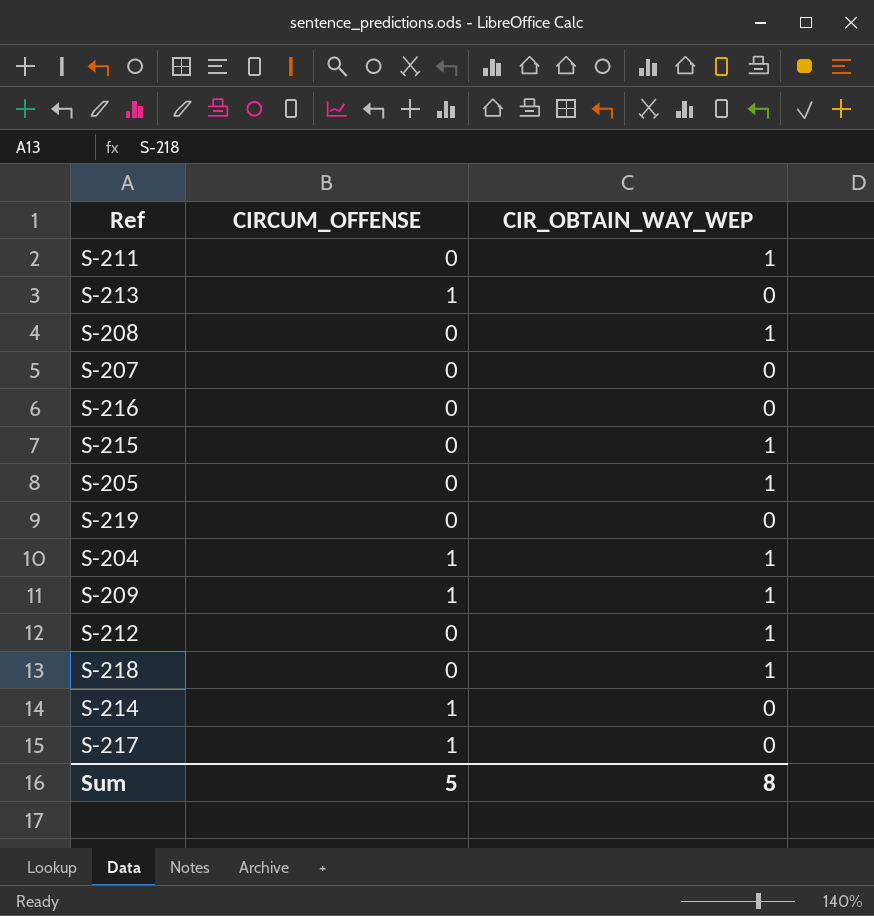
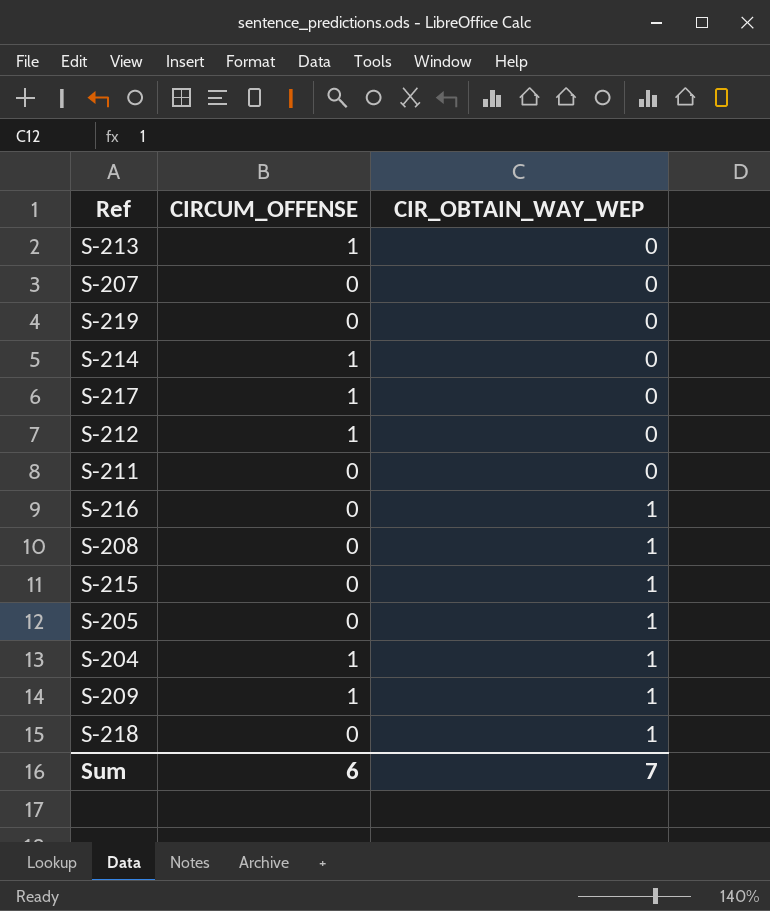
row order: none -> CIR_OBTAIN_WAY_WEP ascending
S-212 | CIRCUM_OFFENSE: 0 -> 1
S-212 | CIR_OBTAIN_WAY_WEP: 1 -> 0
S-211 | CIR_OBTAIN_WAY_WEP: 1 -> 0
S-216 | CIR_OBTAIN_WAY_WEP: 0 -> 1
Sum | CIRCUM_OFFENSE: 5 -> 6
Sum | CIR_OBTAIN_WAY_WEP: 8 -> 7

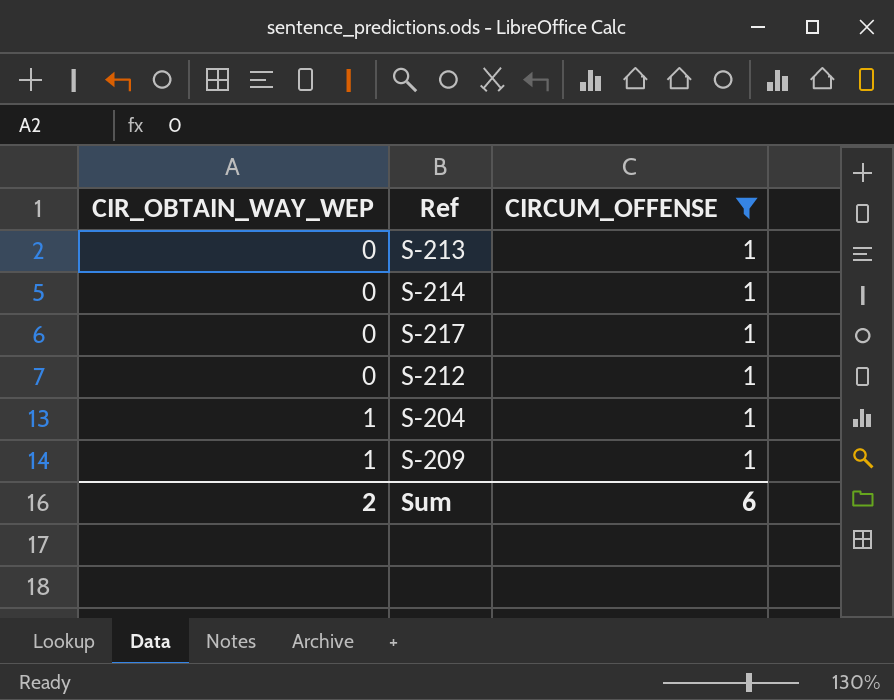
filter: none -> CIRCUM_OFFENSE = 1
column CIR_OBTAIN_WAY_WEP | position: 3 -> 1
Sum | CIR_OBTAIN_WAY_WEP: 7 -> 2

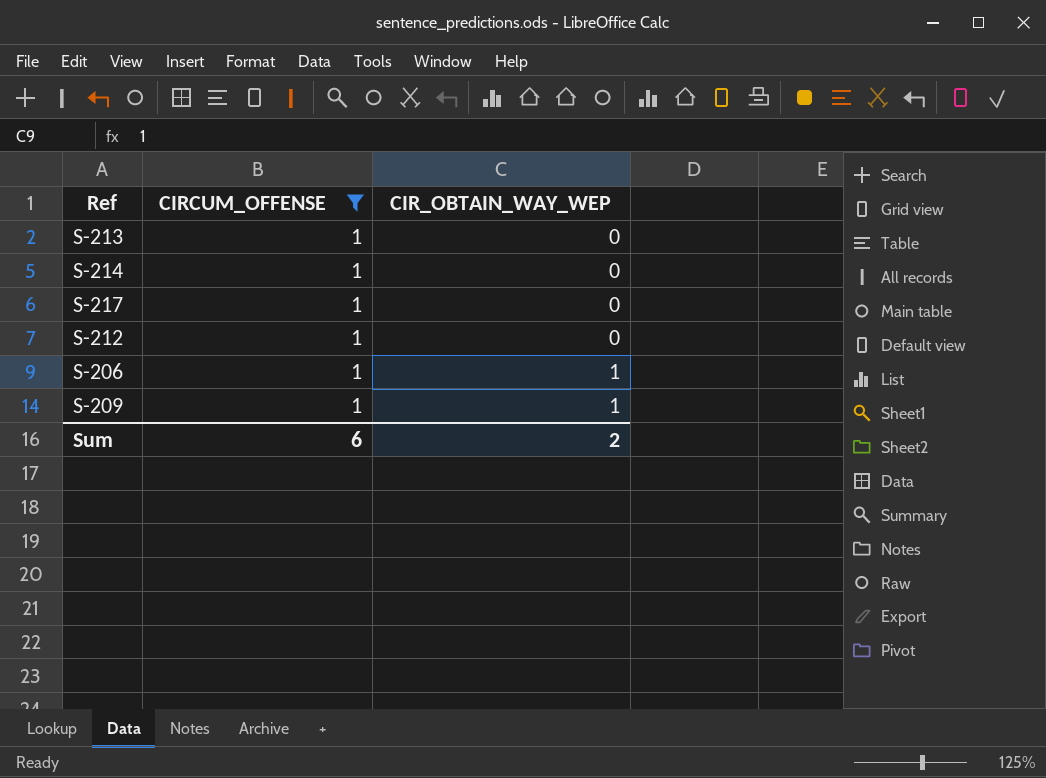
column CIR_OBTAIN_WAY_WEP | position: 1 -> 3
row S-204: 1 | 1 -> none
row S-206: none -> 1 | 1

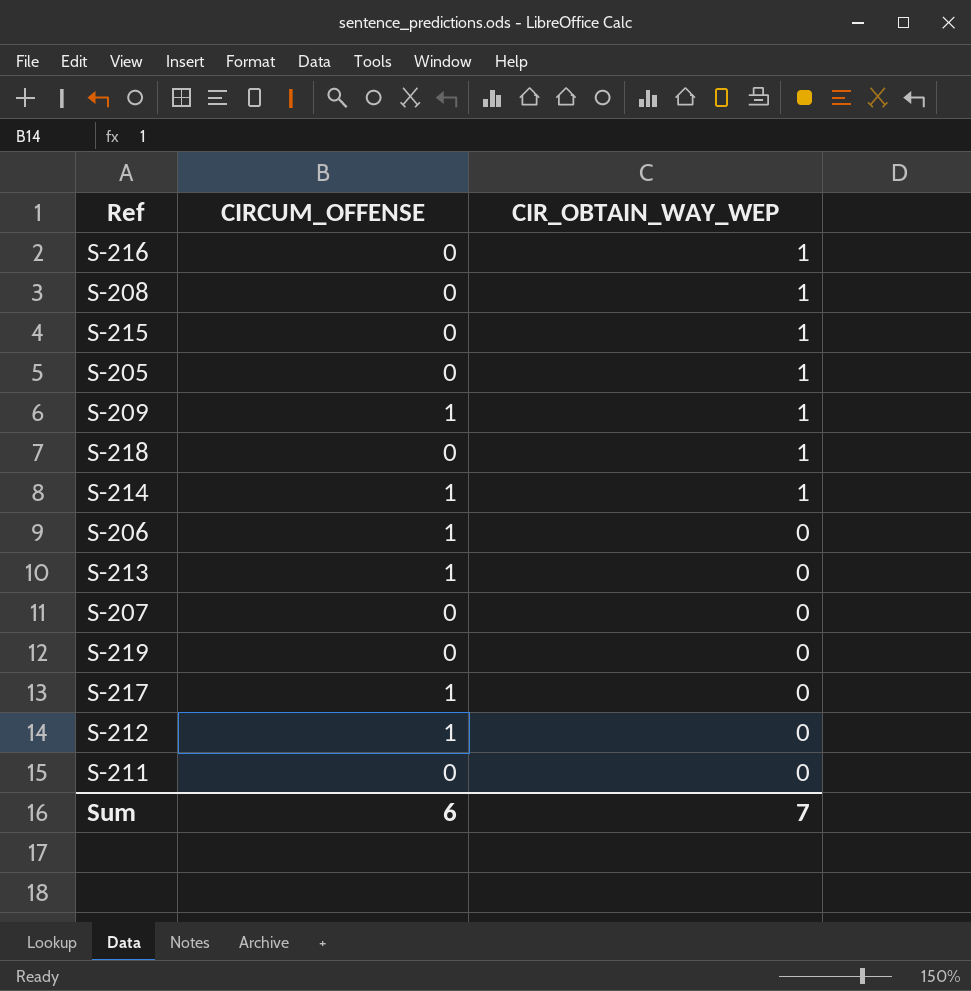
filter: CIRCUM_OFFENSE = 1 -> none
row order: CIR_OBTAIN_WAY_WEP ascending -> CIR_OBTAIN_WAY_WEP descending
S-214 | CIR_OBTAIN_WAY_WEP: 0 -> 1
S-206 | CIR_OBTAIN_WAY_WEP: 1 -> 0
Sum | CIR_OBTAIN_WAY_WEP: 2 -> 7

